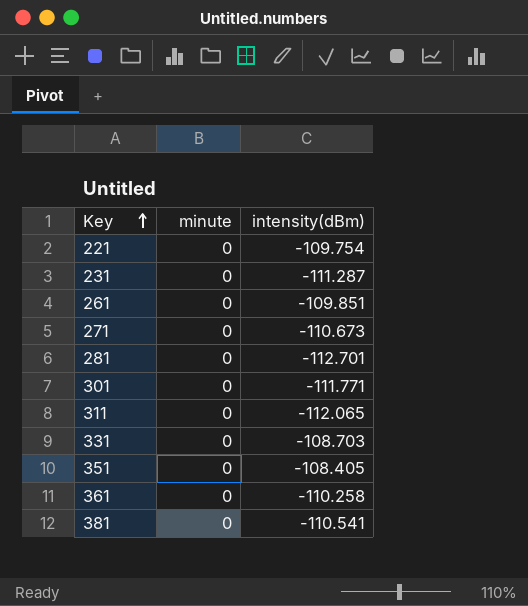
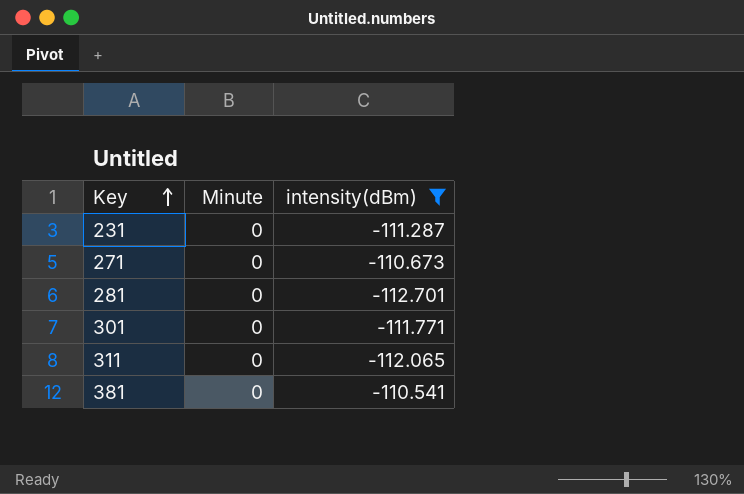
filter: none -> intensity(dBm) <= -110.541
column name: minute -> Minute

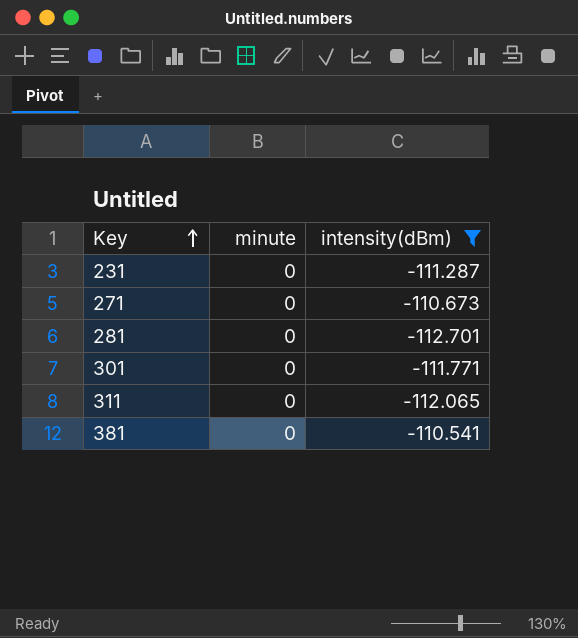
column name: Minute -> minute

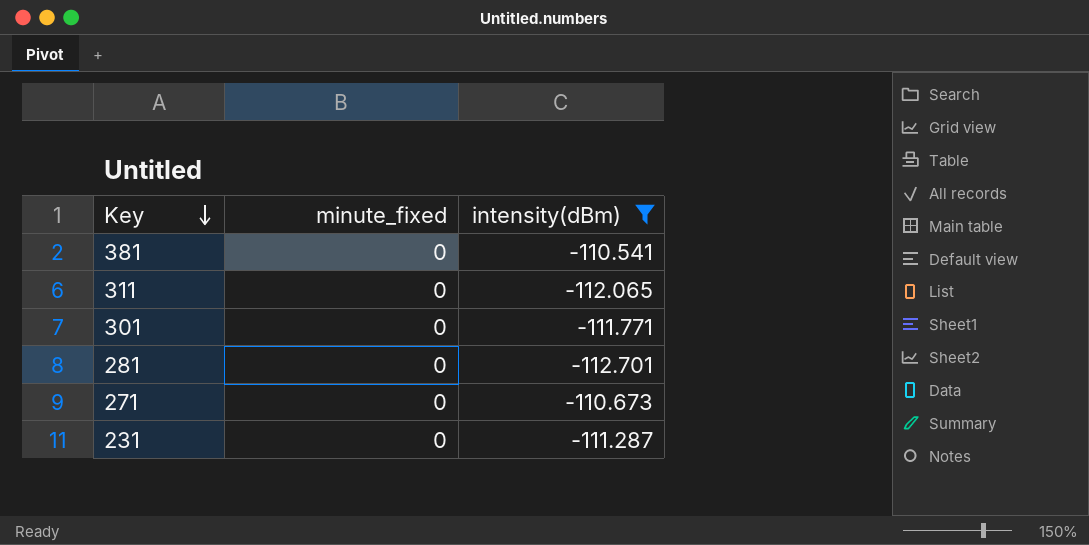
row order: Key ascending -> Key descending
column name: minute -> minute_fixed

